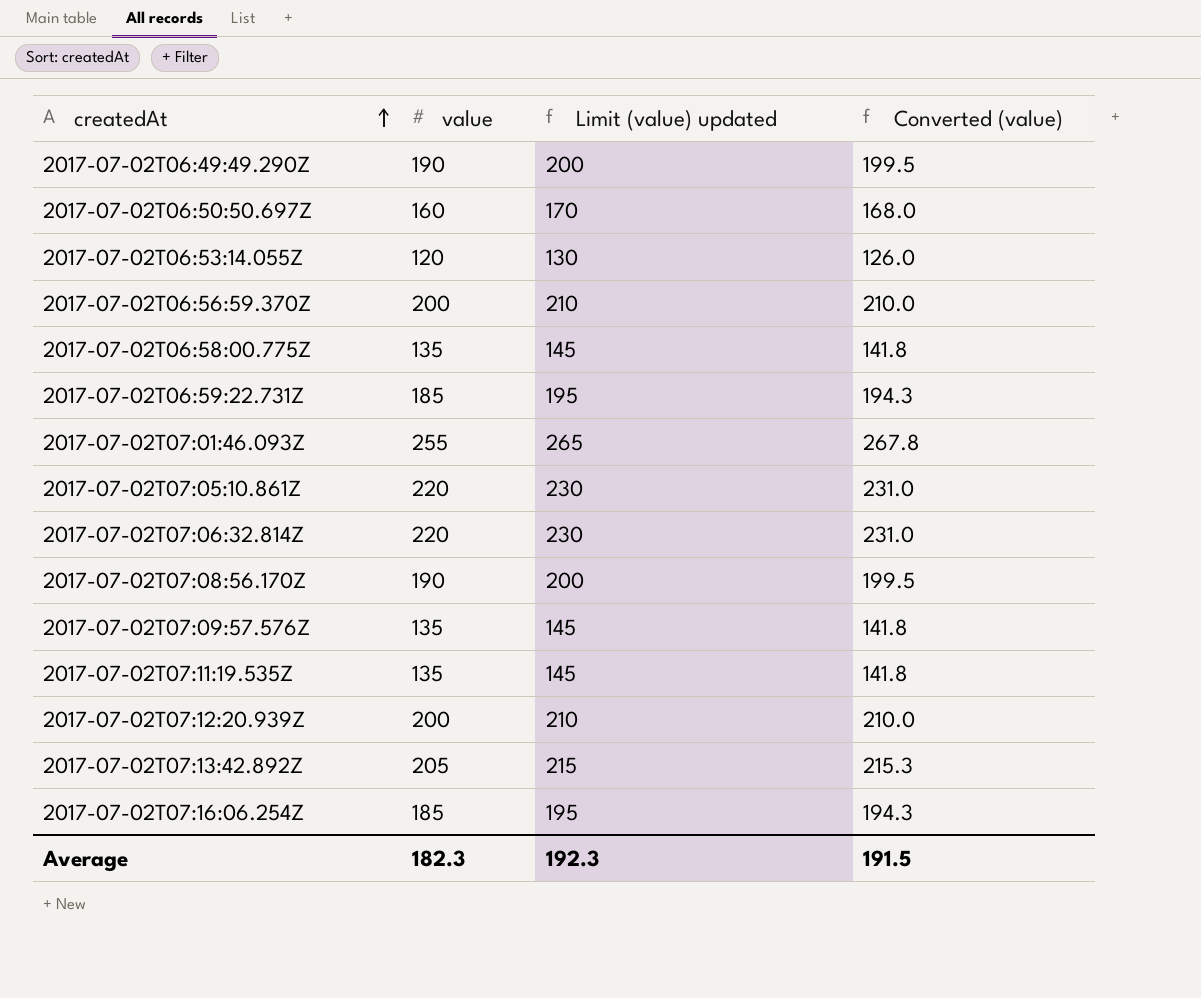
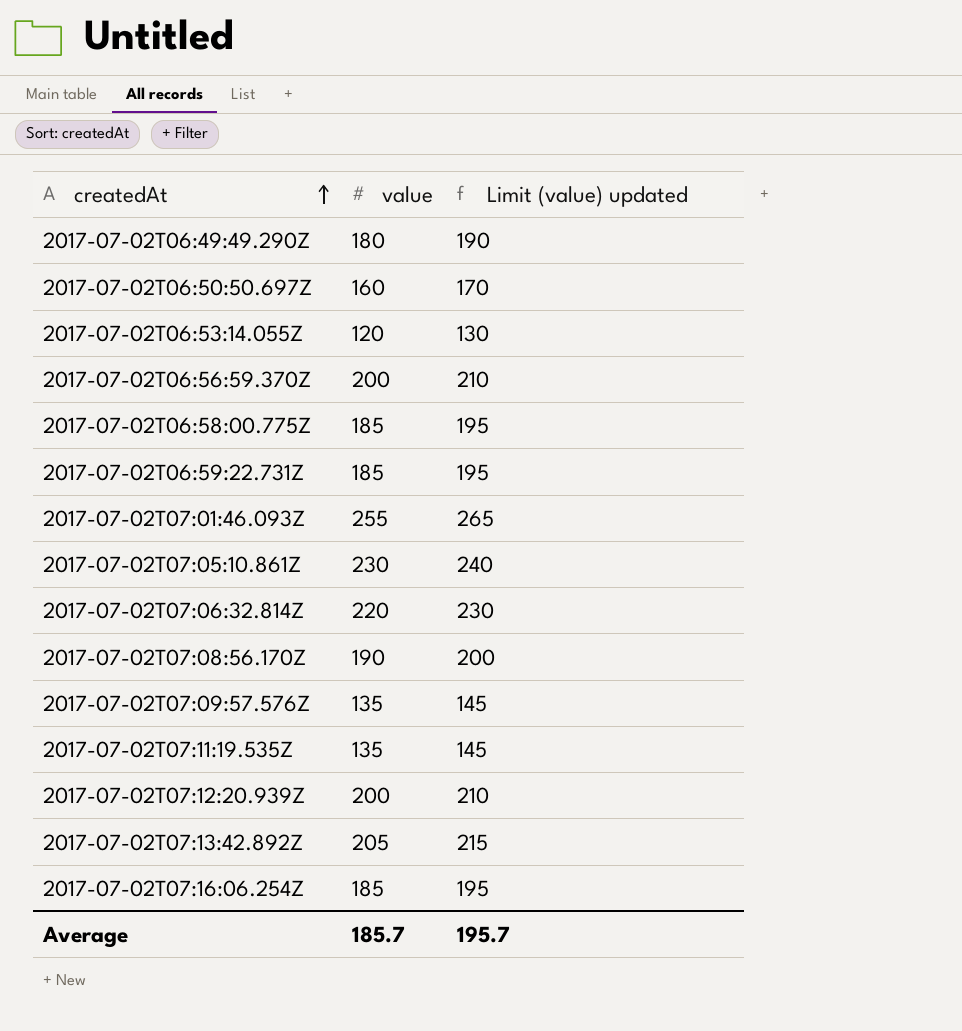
column Converted (value) | formula: [value] * 1.05 -> none
2017-07-02T06:49:49.290Z | value: 190 -> 180
2017-07-02T06:49:49.290Z | Limit (value) updated: 200 -> 190
2017-07-02T06:58:00.775Z | value: 135 -> 185
2017-07-02T06:58:00.775Z | Limit (value) updated: 145 -> 195
2017-07-02T07:05:10.861Z | value: 220 -> 230
2017-07-02T07:05:10.861Z | Limit (value) updated: 230 -> 240
Average | value: 182.3 -> 185.7
Average | Limit (value) updated: 192.3 -> 195.7

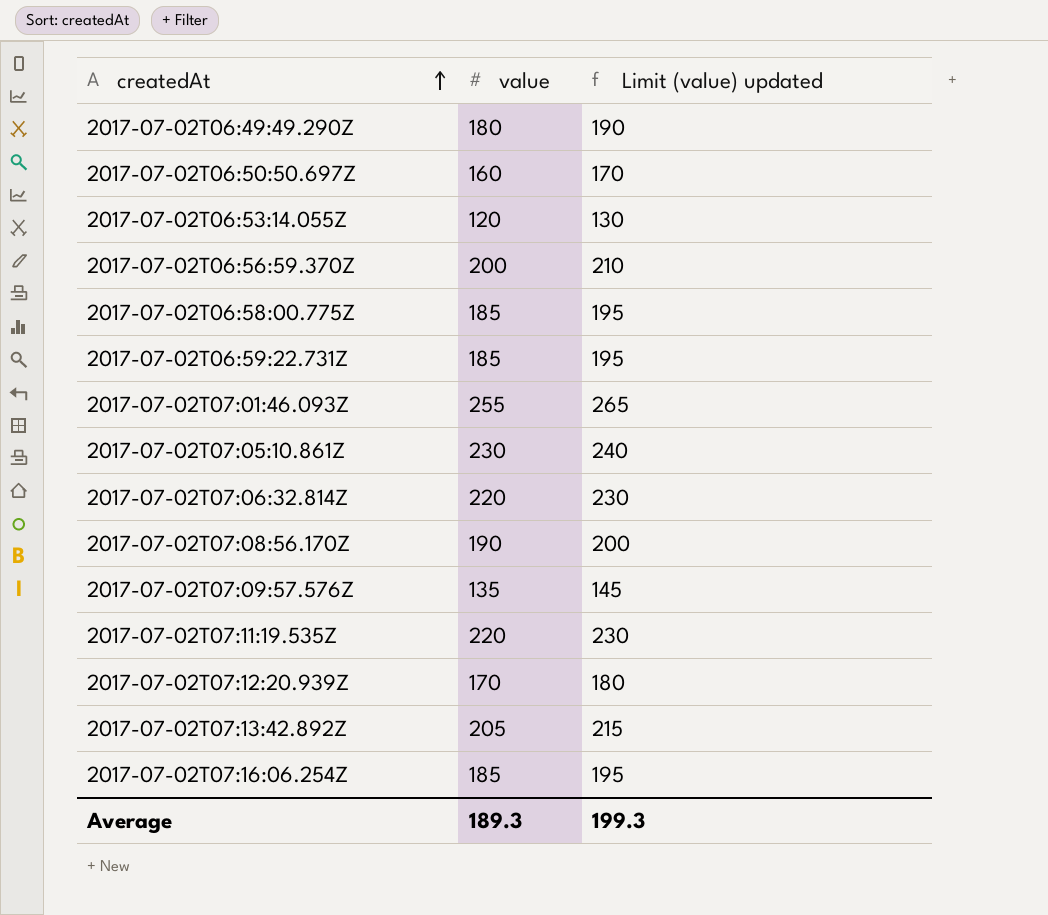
2017-07-02T07:11:19.535Z | value: 135 -> 220
2017-07-02T07:11:19.535Z | Limit (value) updated: 145 -> 230
2017-07-02T07:12:20.939Z | value: 200 -> 170
2017-07-02T07:12:20.939Z | Limit (value) updated: 210 -> 180
Average | value: 185.7 -> 189.3
Average | Limit (value) updated: 195.7 -> 199.3

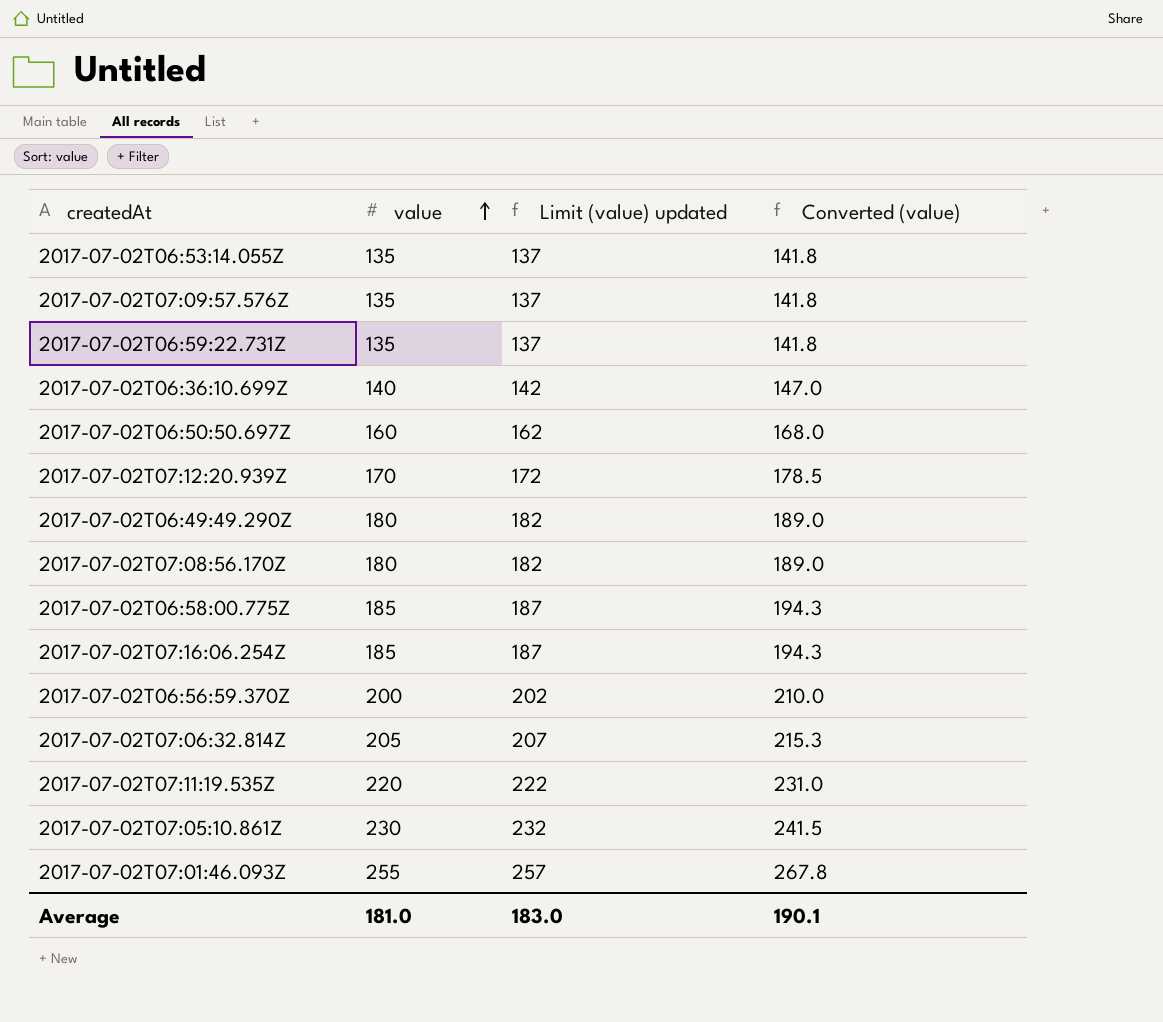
row order: createdAt ascending -> value ascending
column Limit (value) updated | formula: [value] + 10 -> [value] + 2
column Converted (value) | formula: none -> [value] * 1.05
row 2017-07-02T07:13:42.892Z: 205 | 215 -> none
2017-07-02T06:53:14.055Z | value: 120 -> 135
2017-07-02T06:59:22.731Z | value: 185 -> 135
row 2017-07-02T06:36:10.699Z: none -> 140 | 142 | 147.0
2017-07-02T07:08:56.170Z | value: 190 -> 180
2017-07-02T07:06:32.814Z | value: 220 -> 205
Average | value: 189.3 -> 181.0
Average | Limit (value) updated: 199.3 -> 183.0

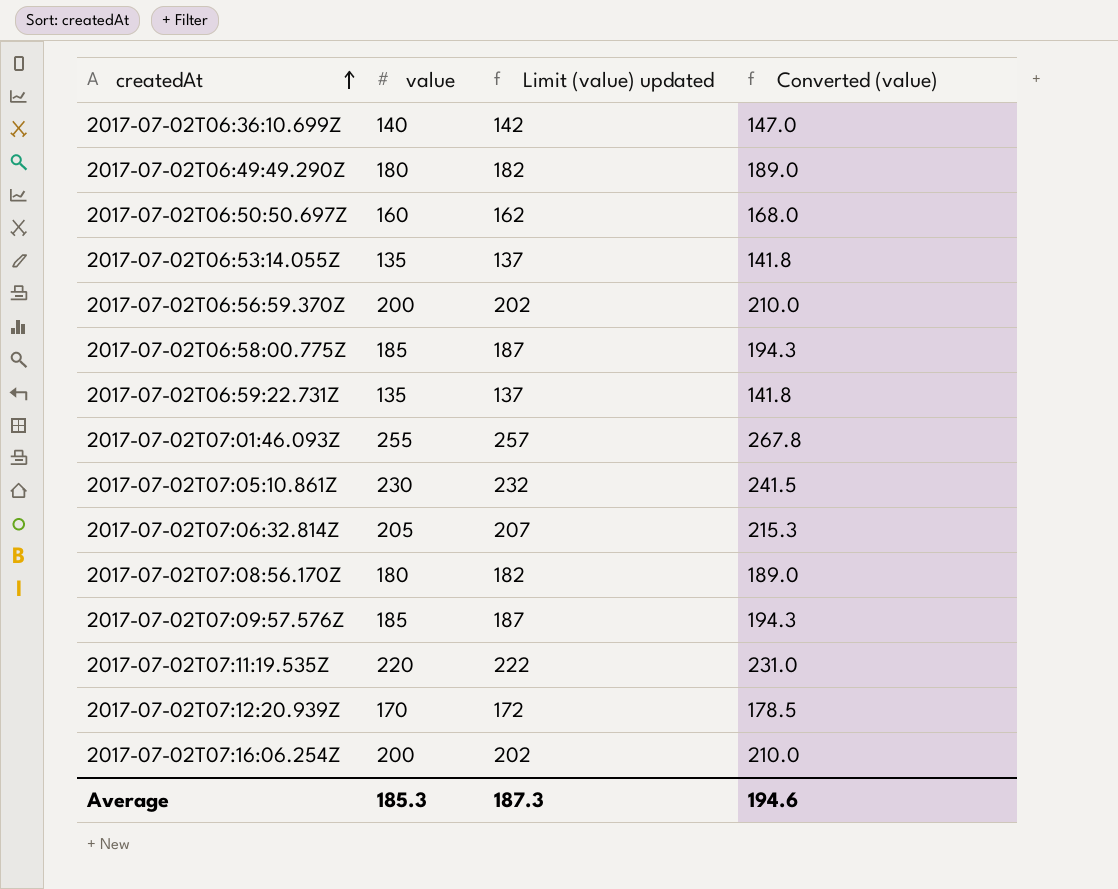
row order: value ascending -> createdAt ascending
2017-07-02T07:09:57.576Z | value: 135 -> 185
2017-07-02T07:09:57.576Z | Limit (value) updated: 137 -> 187
2017-07-02T07:09:57.576Z | Converted (value): 141.8 -> 194.3
2017-07-02T07:16:06.254Z | value: 185 -> 200
2017-07-02T07:16:06.254Z | Limit (value) updated: 187 -> 202
2017-07-02T07:16:06.254Z | Converted (value): 194.3 -> 210.0
Average | value: 181.0 -> 185.3
Average | Limit (value) updated: 183.0 -> 187.3
Average | Converted (value): 190.1 -> 194.6

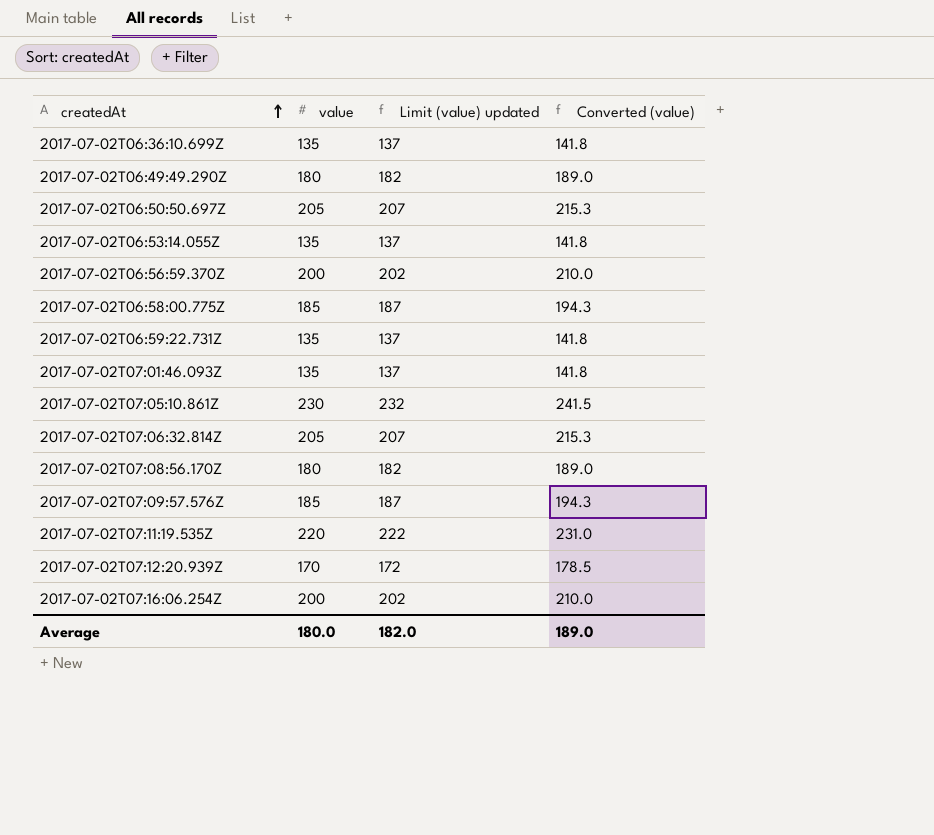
2017-07-02T06:36:10.699Z | value: 140 -> 135
2017-07-02T06:36:10.699Z | Limit (value) updated: 142 -> 137
2017-07-02T06:36:10.699Z | Converted (value): 147.0 -> 141.8
2017-07-02T06:50:50.697Z | value: 160 -> 205
2017-07-02T06:50:50.697Z | Limit (value) updated: 162 -> 207
2017-07-02T06:50:50.697Z | Converted (value): 168.0 -> 215.3
2017-07-02T07:01:46.093Z | value: 255 -> 135
2017-07-02T07:01:46.093Z | Limit (value) updated: 257 -> 137
2017-07-02T07:01:46.093Z | Converted (value): 267.8 -> 141.8
Average | value: 185.3 -> 180.0
Average | Limit (value) updated: 187.3 -> 182.0
Average | Converted (value): 194.6 -> 189.0

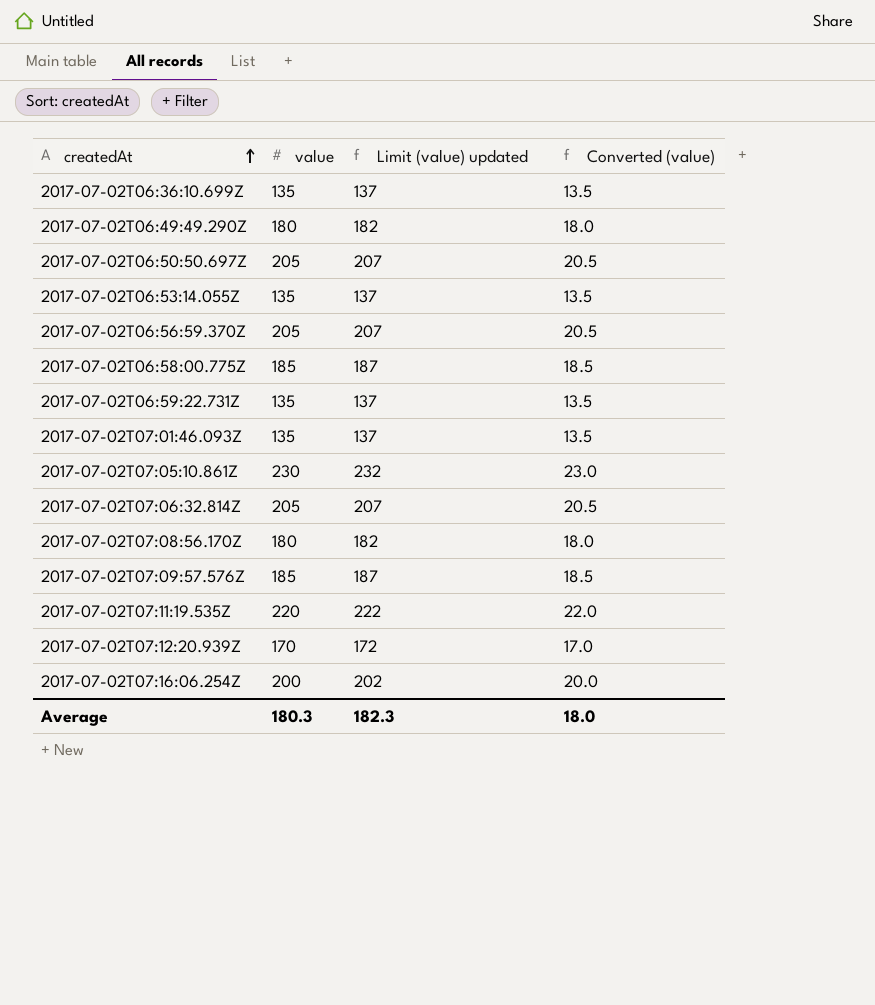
column Converted (value) | formula: [value] * 1.05 -> [value] * 0.1
2017-07-02T06:56:59.370Z | value: 200 -> 205
2017-07-02T06:56:59.370Z | Limit (value) updated: 202 -> 207
Average | value: 180.0 -> 180.3
Average | Limit (value) updated: 182.0 -> 182.3
Average | Converted (value): 189.0 -> 18.0

